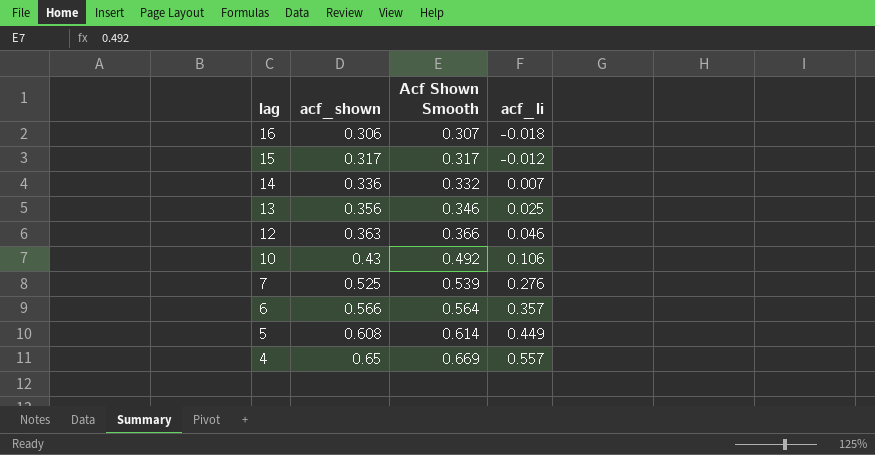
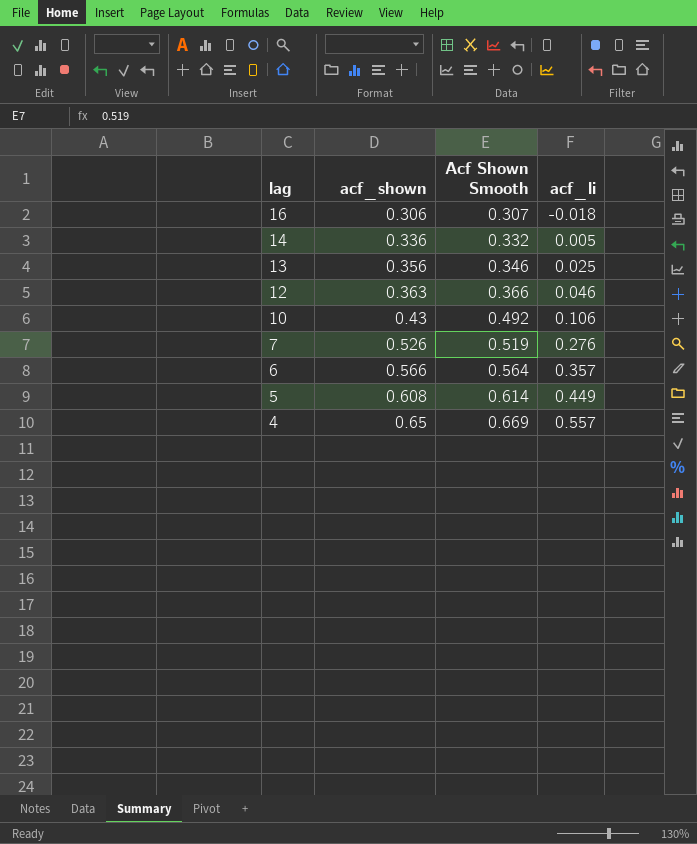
row 15: 0.317 | 0.317 | -0.012 -> none
14 | acf_li: 0.007 -> 0.005
7 | acf_shown: 0.525 -> 0.526
7 | Acf Shown Smooth: 0.539 -> 0.519

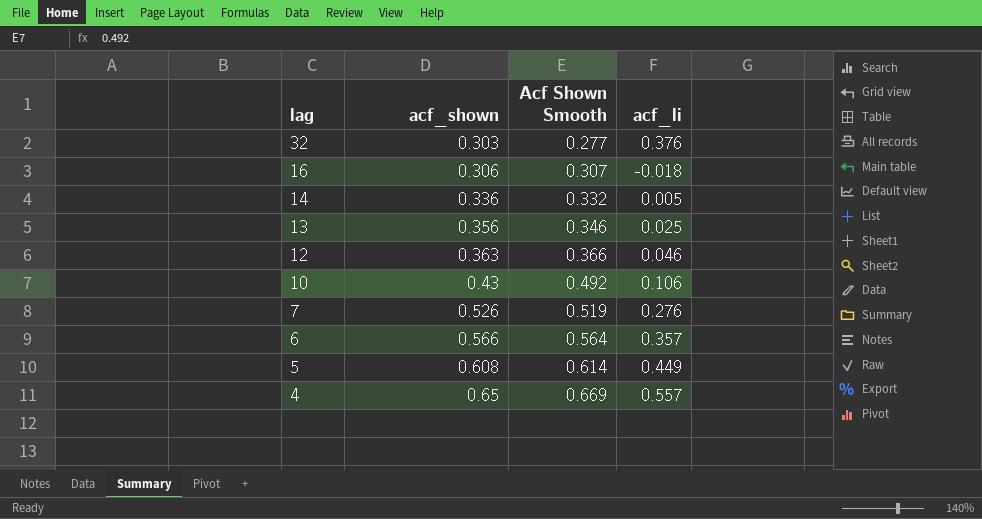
row 32: none -> 0.303 | 0.277 | 0.376

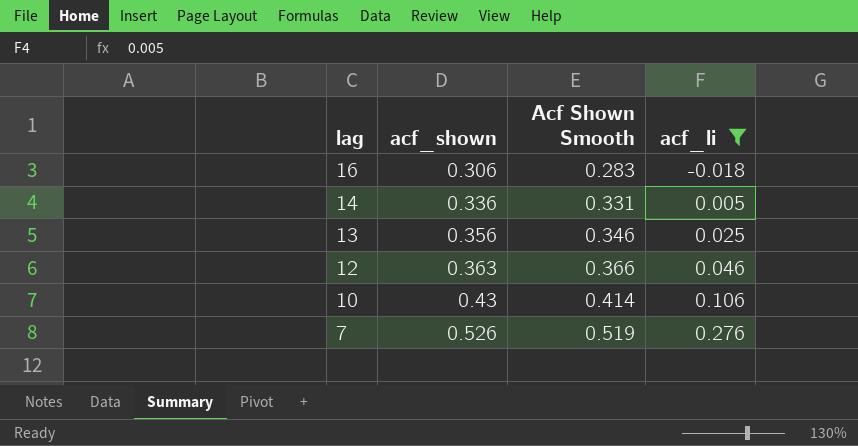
filter: none -> acf_li <= 0.276
16 | Acf Shown Smooth: 0.307 -> 0.283
14 | Acf Shown Smooth: 0.332 -> 0.331
10 | Acf Shown Smooth: 0.492 -> 0.414

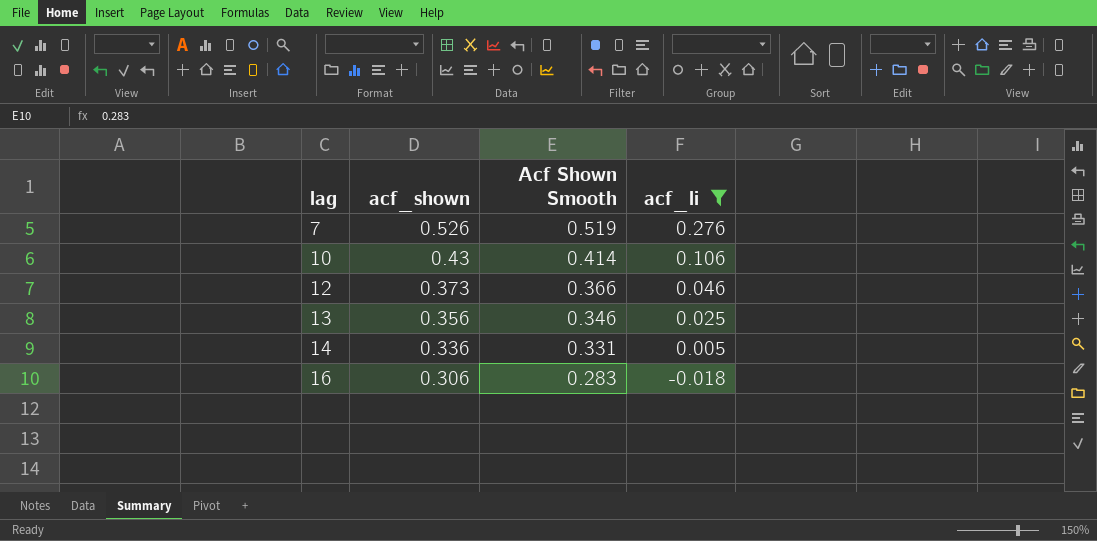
row order: lag descending -> lag ascending
12 | acf_shown: 0.363 -> 0.373

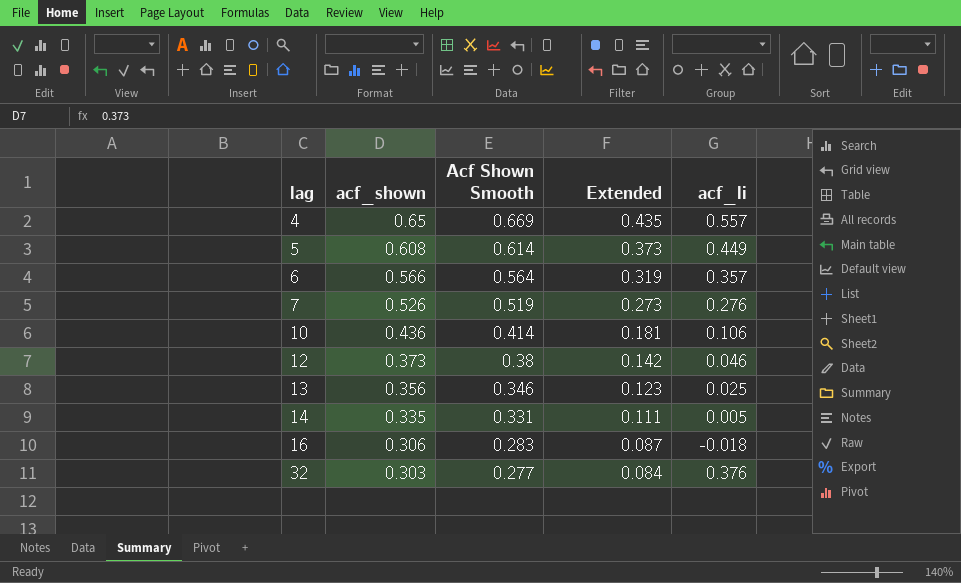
filter: acf_li <= 0.276 -> none
column Extended | formula: none -> [acf_shown] * [Acf Shown Smooth]
10 | acf_shown: 0.43 -> 0.436
12 | Acf Shown Smooth: 0.366 -> 0.38
14 | acf_shown: 0.336 -> 0.335

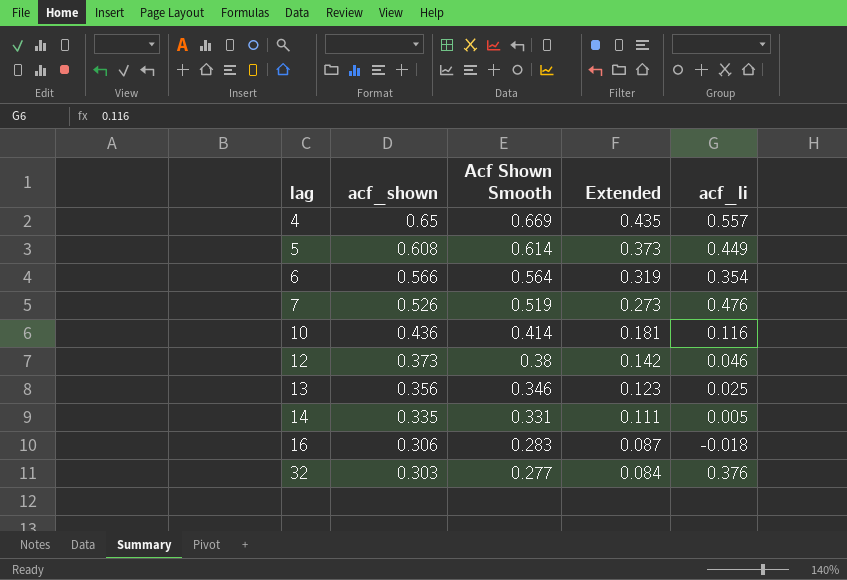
6 | acf_li: 0.357 -> 0.354
7 | acf_li: 0.276 -> 0.476
10 | acf_li: 0.106 -> 0.116

